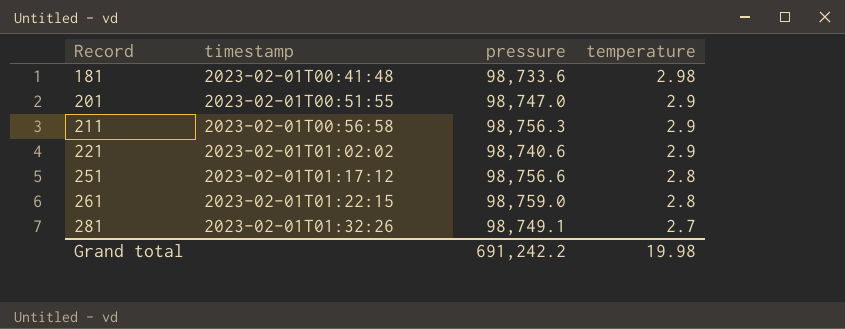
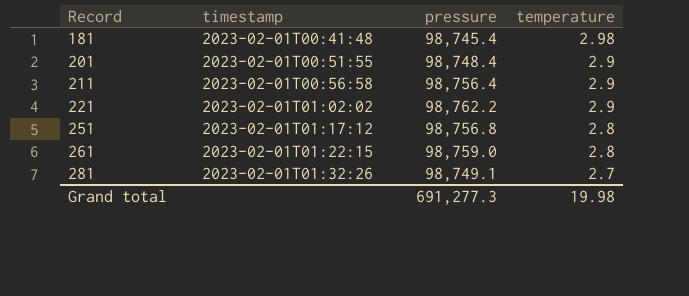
181 | pressure: 98,733.6 -> 98,745.4
201 | pressure: 98,747.0 -> 98,748.4
211 | pressure: 98,756.3 -> 98,756.4
221 | pressure: 98,740.6 -> 98,762.2
251 | pressure: 98,756.6 -> 98,756.8
Grand total | pressure: 691,242.2 -> 691,277.3

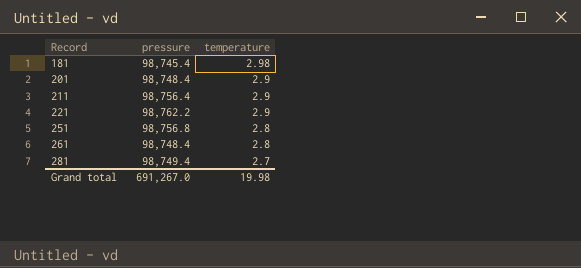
column timestamp | position: 2 -> none
261 | pressure: 98,759.0 -> 98,748.4
281 | pressure: 98,749.1 -> 98,749.4
Grand total | pressure: 691,277.3 -> 691,267.0

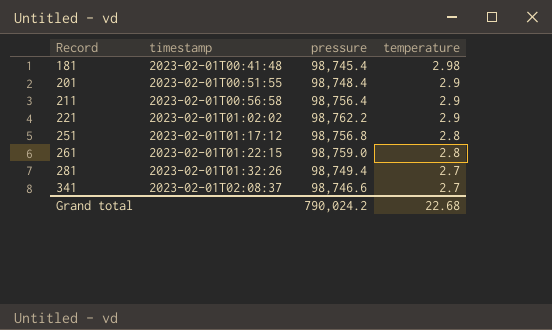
column timestamp | position: none -> 2
261 | pressure: 98,748.4 -> 98,759.0
row 341: none -> 2023-02-01T02:08:37 | 98,746.6 | 2.7
Grand total | pressure: 691,267.0 -> 790,024.2
Grand total | temperature: 19.98 -> 22.68

